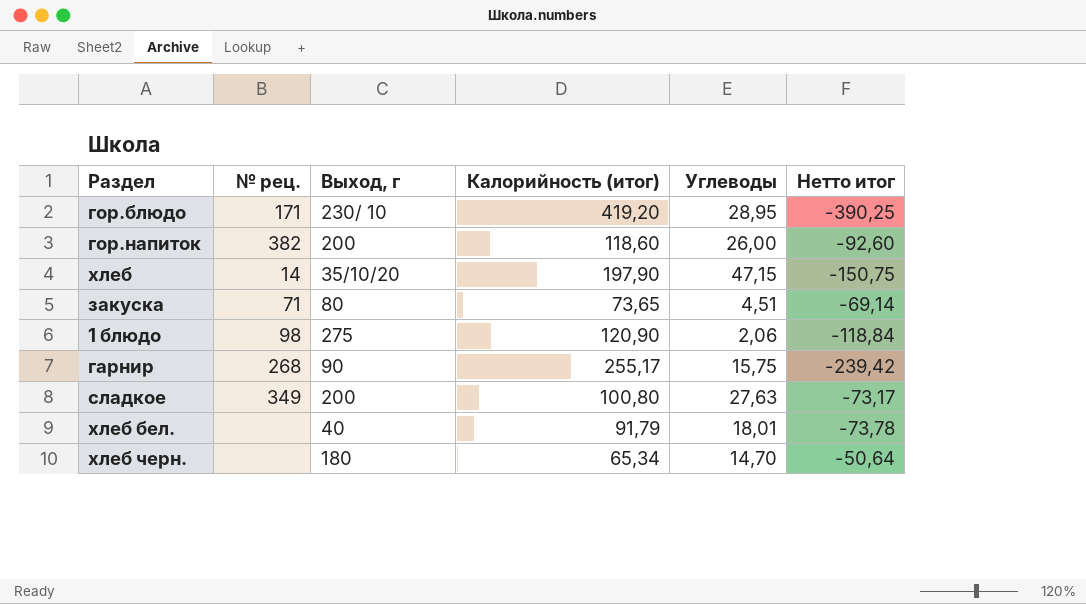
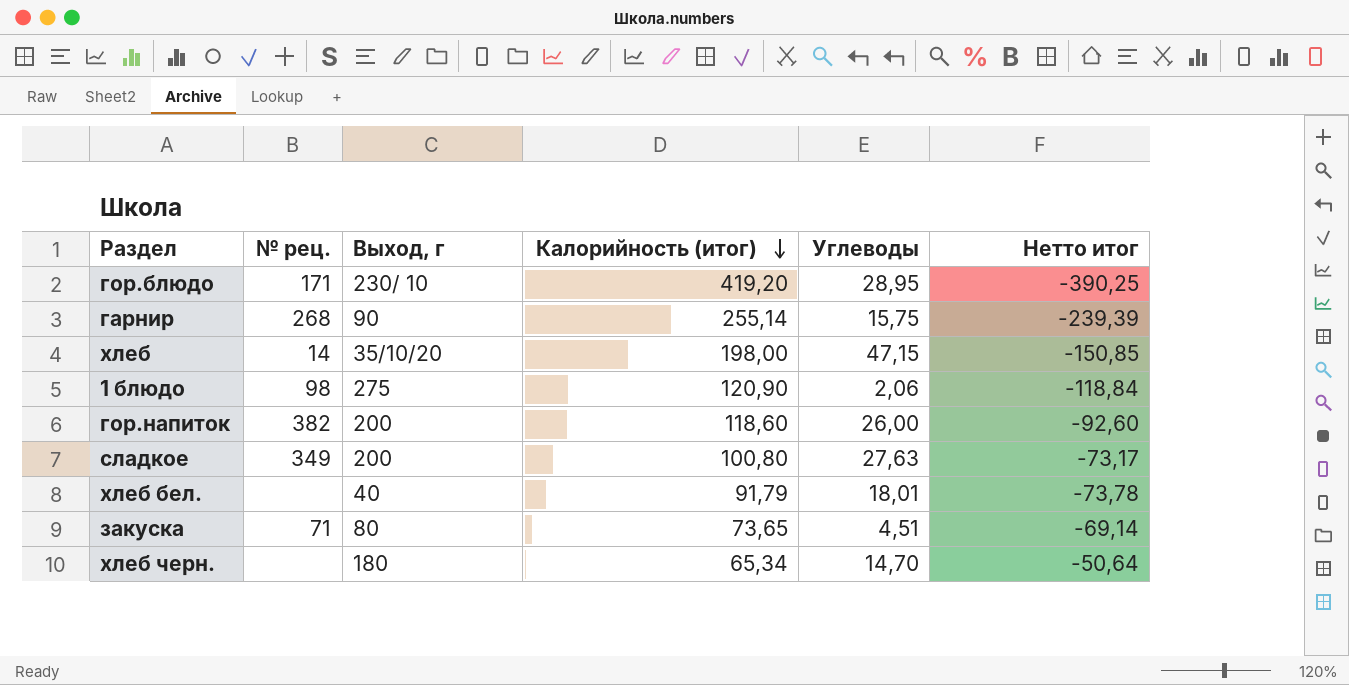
row order: none -> Калорийность (итог) descending
гарнир | Калорийность (итог): 255,17 -> 255,14
гарнир | Нетто итог: -239,42 -> -239,39
хлеб | Калорийность (итог): 197,90 -> 198,00
хлеб | Нетто итог: -150,75 -> -150,85

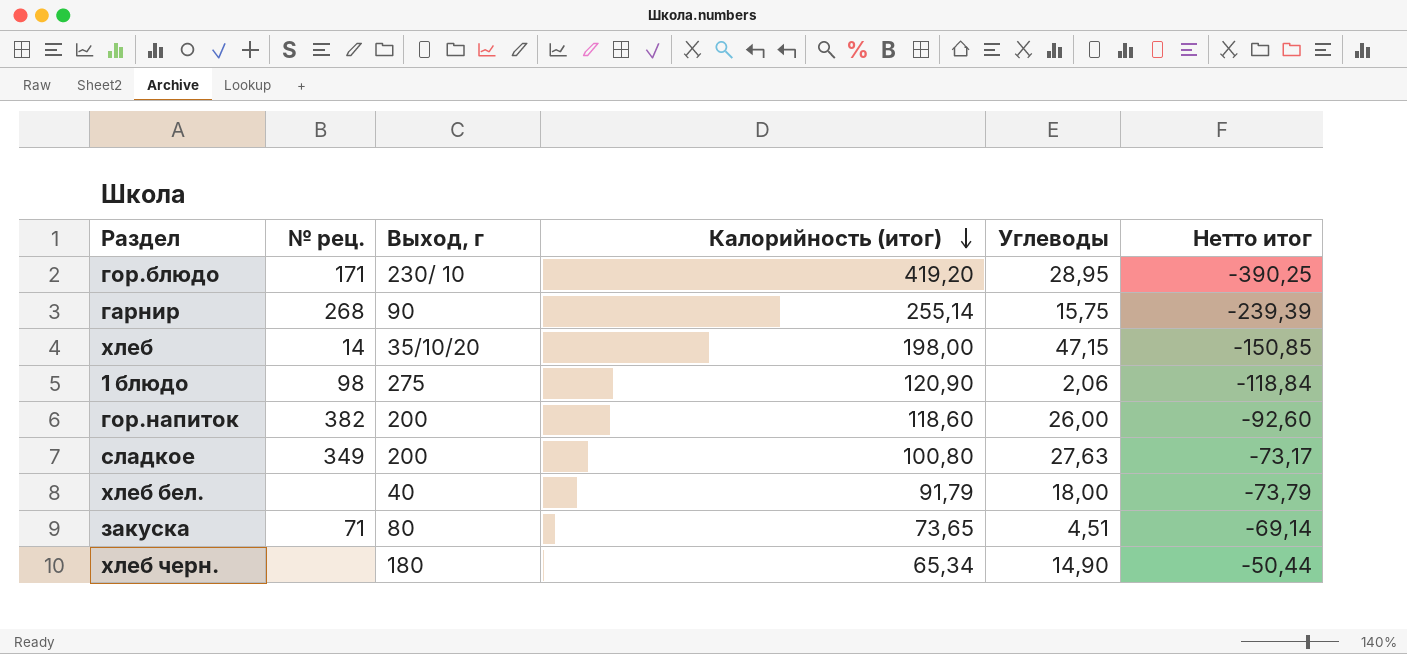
хлеб бел. | Углеводы: 18,01 -> 18,00
хлеб бел. | Нетто итог: -73,78 -> -73,79
хлеб черн. | Углеводы: 14,70 -> 14,90
хлеб черн. | Нетто итог: -50,64 -> -50,44

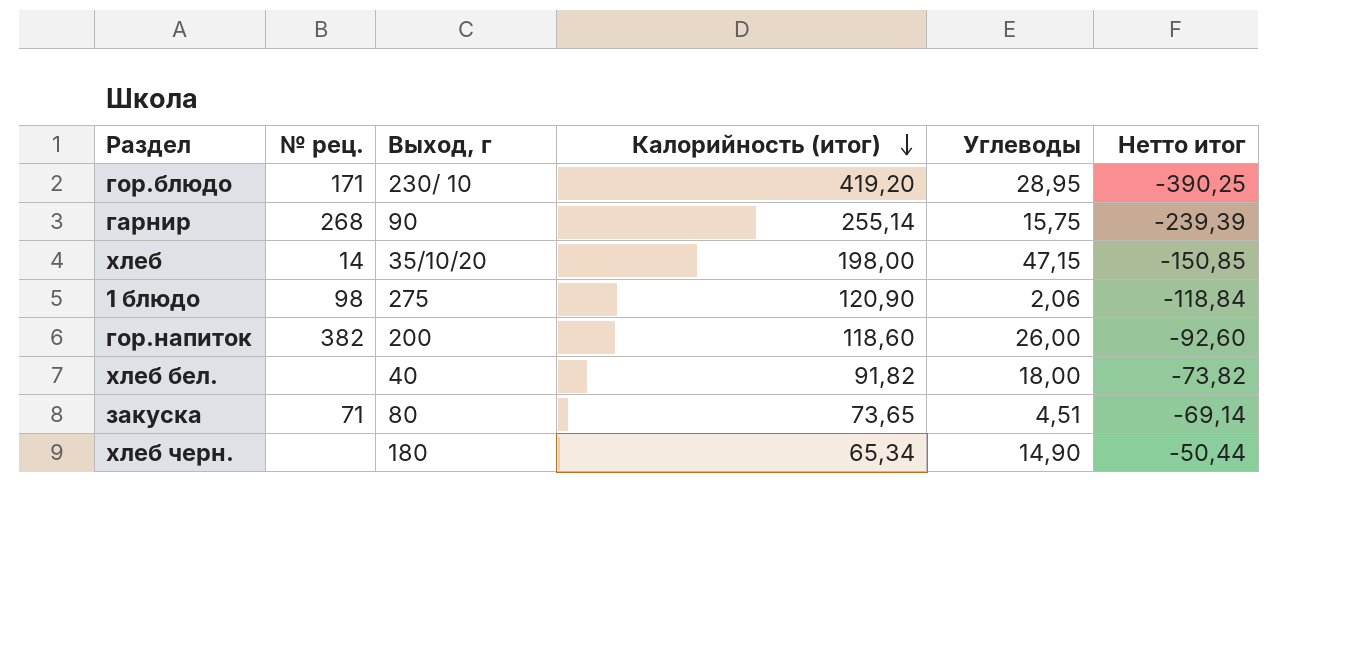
row сладкое: 349 | 200 | 100,80 | 27,63 | -73,17 -> none
хлеб бел. | Калорийность (итог): 91,79 -> 91,82
хлеб бел. | Нетто итог: -73,79 -> -73,82

